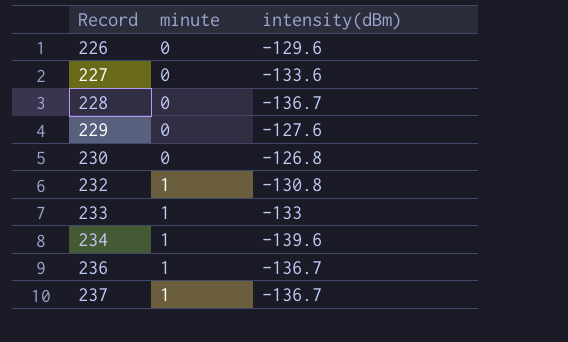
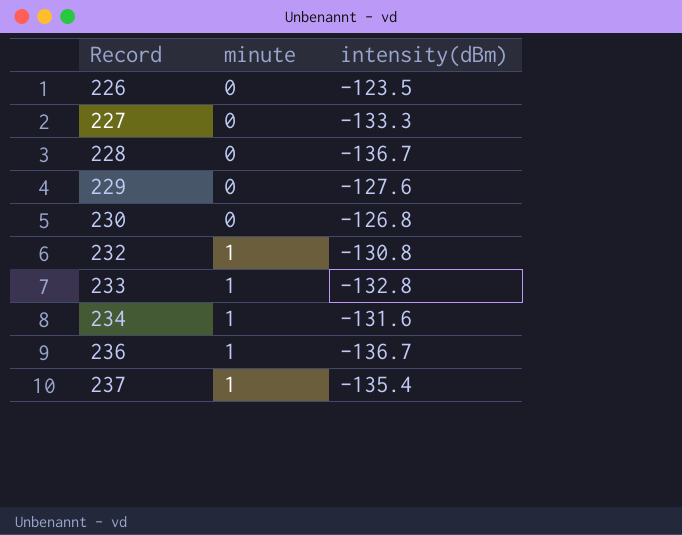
226 | intensity(dBm): -129.6 -> -123.5
227 | intensity(dBm): -133.6 -> -133.3
233 | intensity(dBm): -133 -> -132.8
234 | intensity(dBm): -139.6 -> -131.6
237 | intensity(dBm): -136.7 -> -135.4

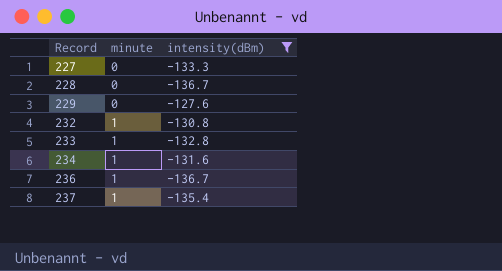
filter: none -> intensity(dBm) <= -127.6

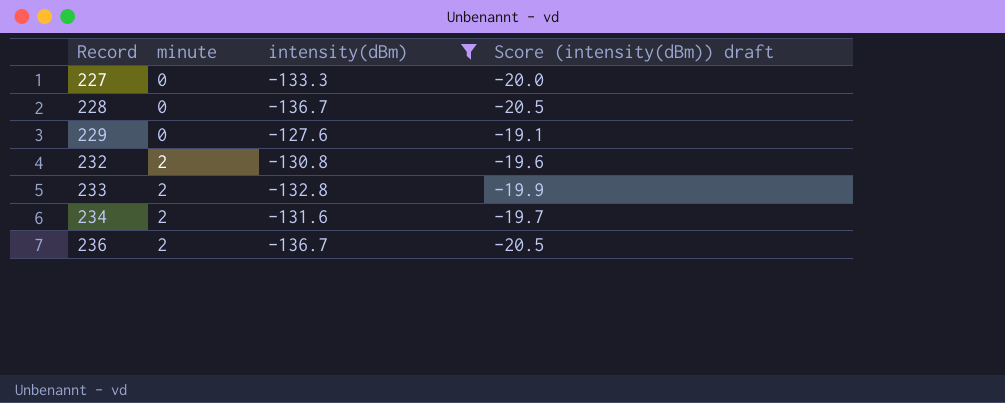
column Score (intensity(dBm)) draft | formula: none -> [intensity(dBm)] * 0.15
row 237: 1 | -135.4 -> none
232 | minute: 1 -> 2
233 | minute: 1 -> 2
234 | minute: 1 -> 2
236 | minute: 1 -> 2

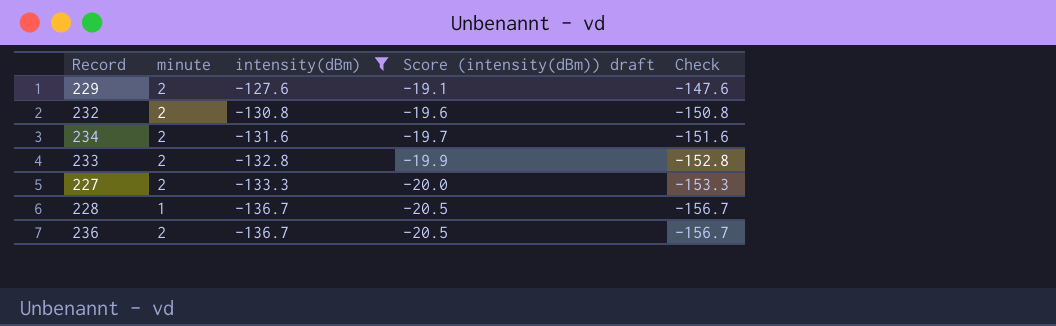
row order: Record ascending -> intensity(dBm) descending
column Check | formula: none -> [intensity(dBm)] - 20
229 | minute: 0 -> 2
227 | minute: 0 -> 2
228 | minute: 0 -> 1

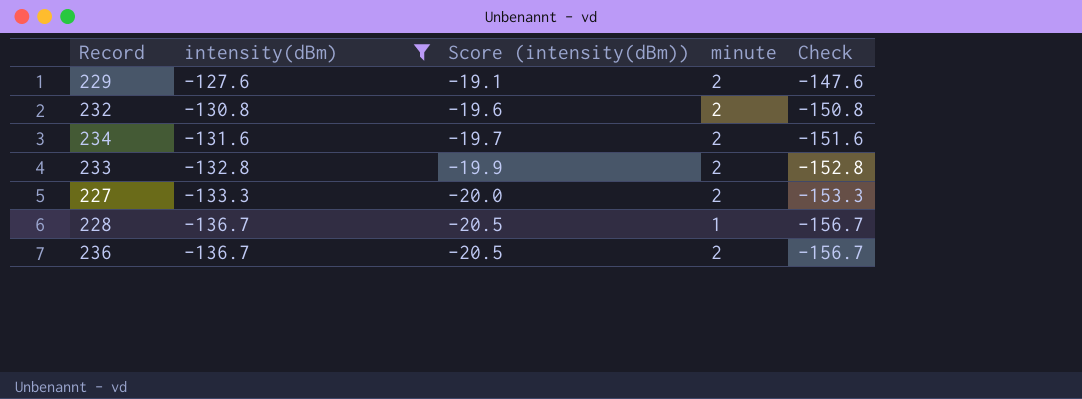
column name: Score (intensity(dBm)) draft -> Score (intensity(dBm))
column minute | position: 2 -> 4

